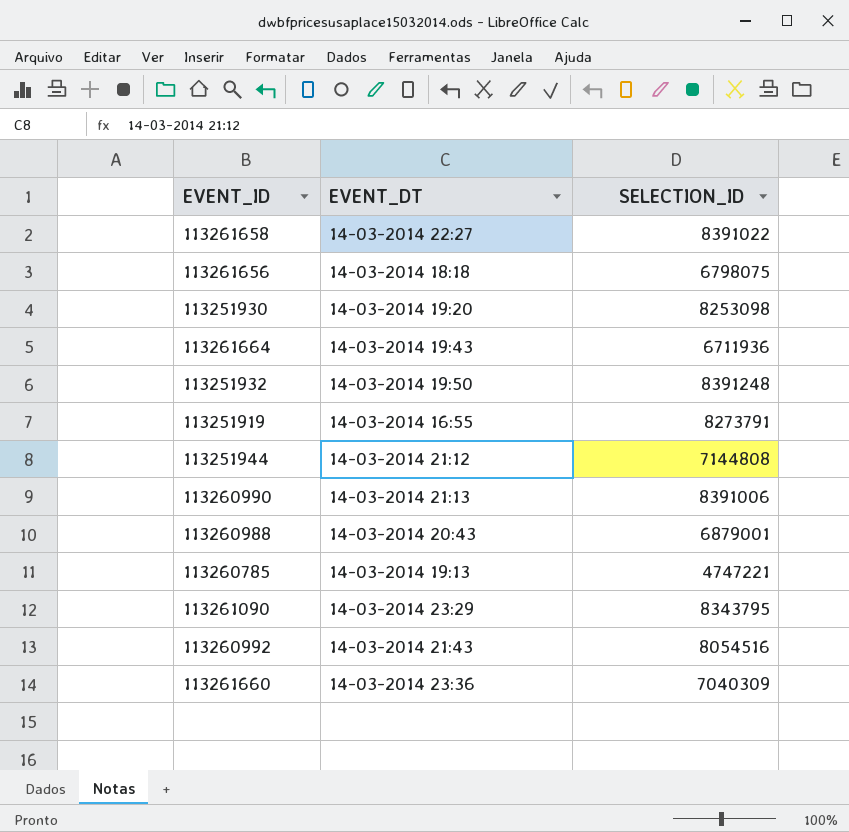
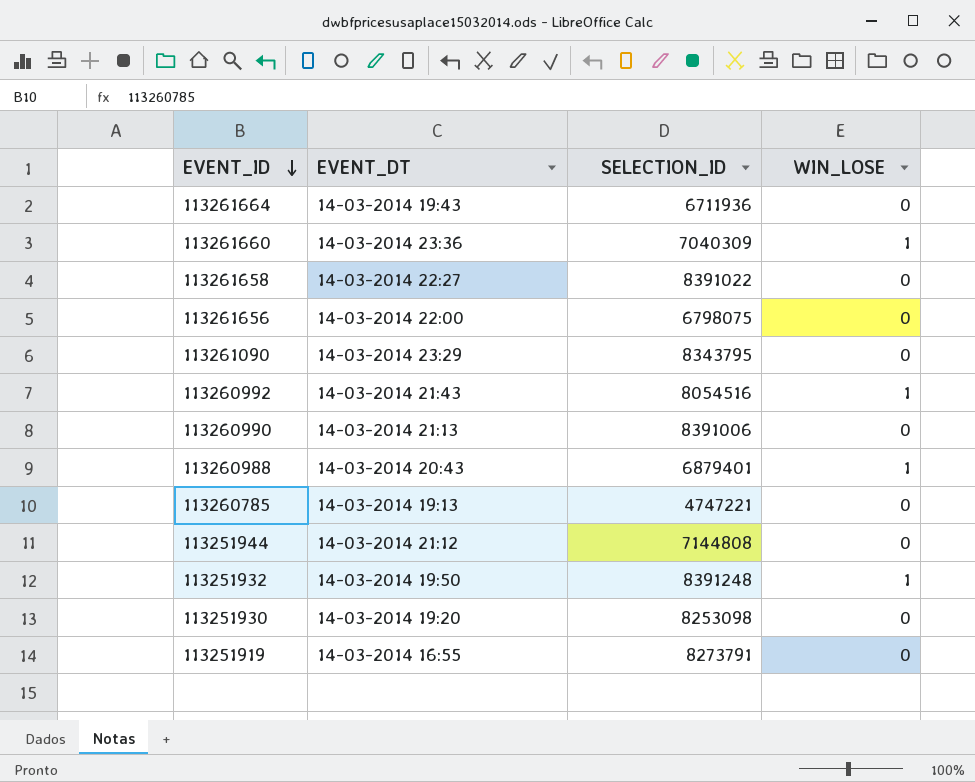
row order: none -> EVENT_ID descending
column WIN_LOSE | position: none -> 4
113261656 | EVENT_DT: 14-03-2014 18:18 -> 14-03-2014 22:00
113260988 | SELECTION_ID: 6879001 -> 6879401

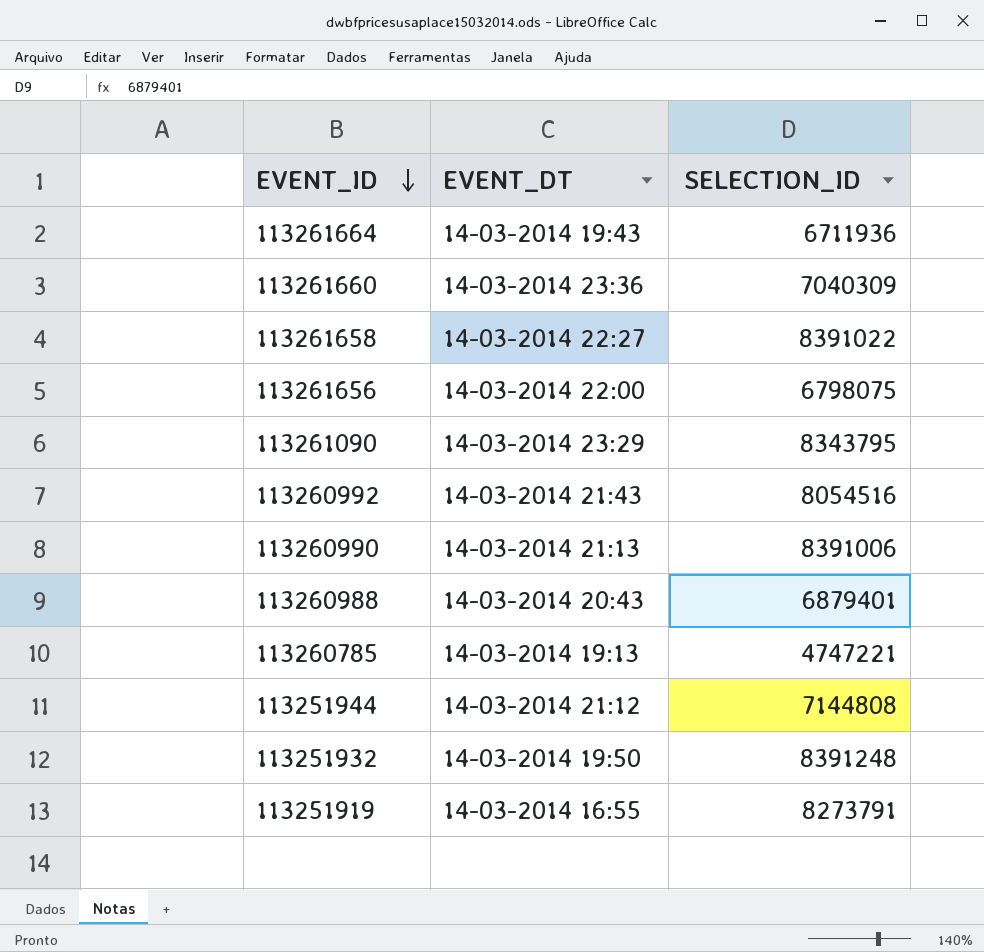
column WIN_LOSE | position: 4 -> none
row 113251930: 14-03-2014 19:20 | 8253098 | 0 -> none

